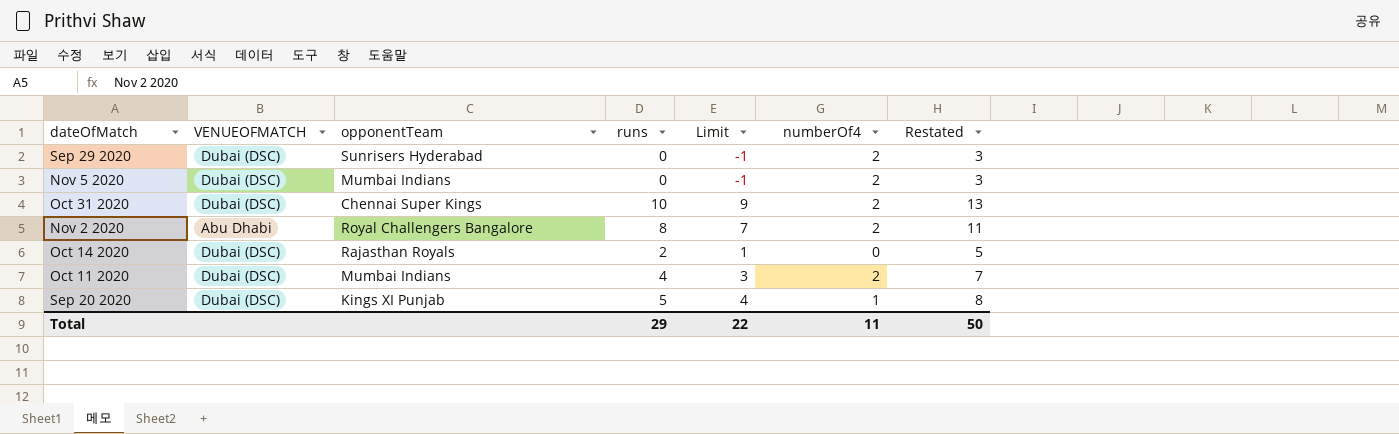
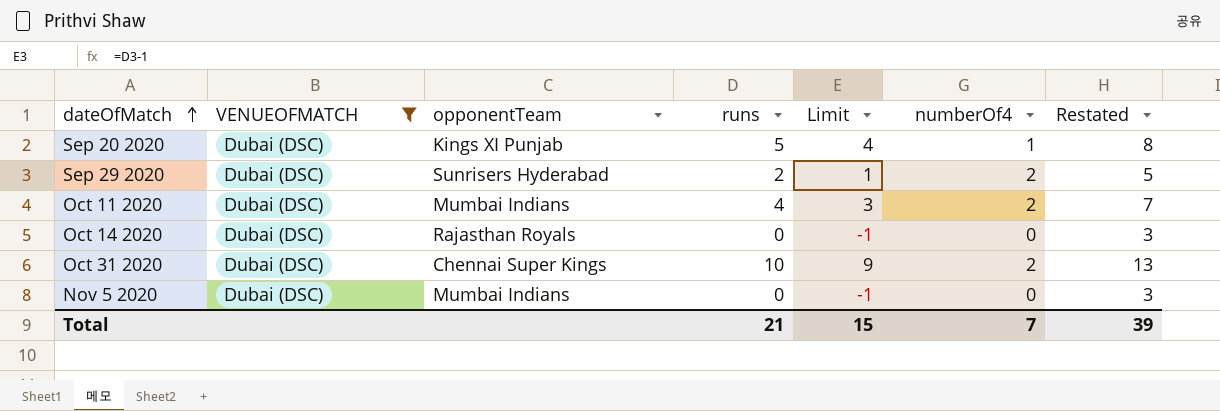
filter: none -> VENUEOFMATCH = Dubai (DSC)
row order: none -> dateOfMatch ascending
Sep 29 2020 | runs: 0 -> 2
Sep 29 2020 | Limit: -1 -> 1
Sep 29 2020 | Restated: 3 -> 5
Oct 14 2020 | runs: 2 -> 0
Oct 14 2020 | Limit: 1 -> -1
Oct 14 2020 | Restated: 5 -> 3
Nov 5 2020 | numberOf4: 2 -> 0
Total | runs: 29 -> 21
Total | Limit: 22 -> 15
Total | numberOf4: 11 -> 7
Total | Restated: 50 -> 39

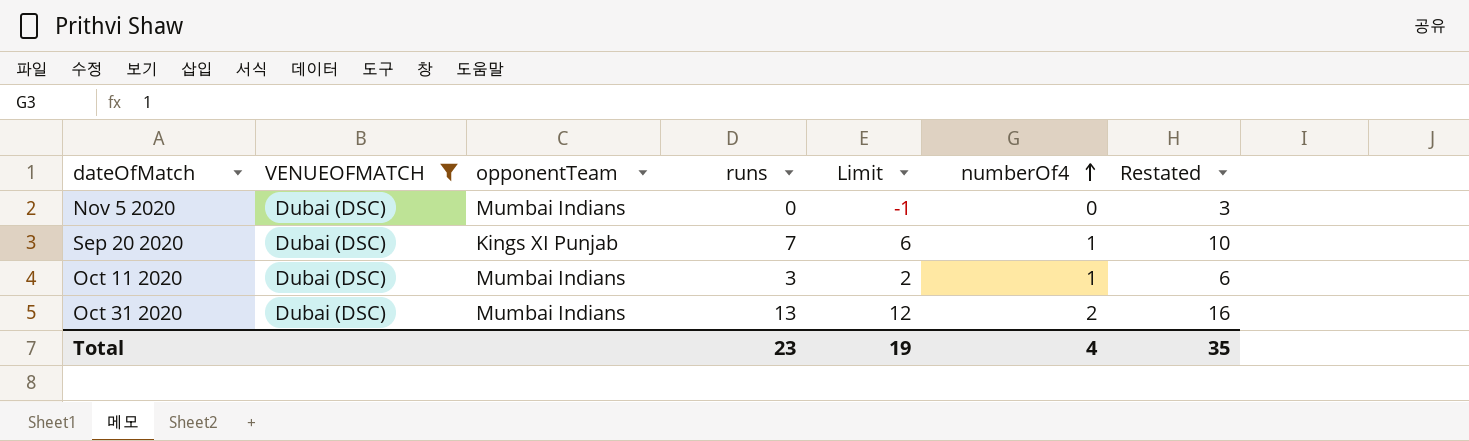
row order: dateOfMatch ascending -> numberOf4 ascending
row Sep 29 2020: Dubai (DSC) | Sunrisers Hyderabad | 2 | 1 | 2 | 5 -> none
row Oct 14 2020: Dubai (DSC) | Rajasthan Royals | 0 | -1 | 0 | 3 -> none
Sep 20 2020 | runs: 5 -> 7
Sep 20 2020 | Limit: 4 -> 6
Sep 20 2020 | Restated: 8 -> 10
Oct 11 2020 | runs: 4 -> 3
Oct 11 2020 | Limit: 3 -> 2
Oct 11 2020 | numberOf4: 2 -> 1
Oct 11 2020 | Restated: 7 -> 6
Oct 31 2020 | opponentTeam: Chennai Super Kings -> Mumbai Indians
Oct 31 2020 | runs: 10 -> 13
Oct 31 2020 | Limit: 9 -> 12
Oct 31 2020 | Restated: 13 -> 16
Total | runs: 21 -> 23
Total | Limit: 15 -> 19
Total | numberOf4: 7 -> 4
Total | Restated: 39 -> 35

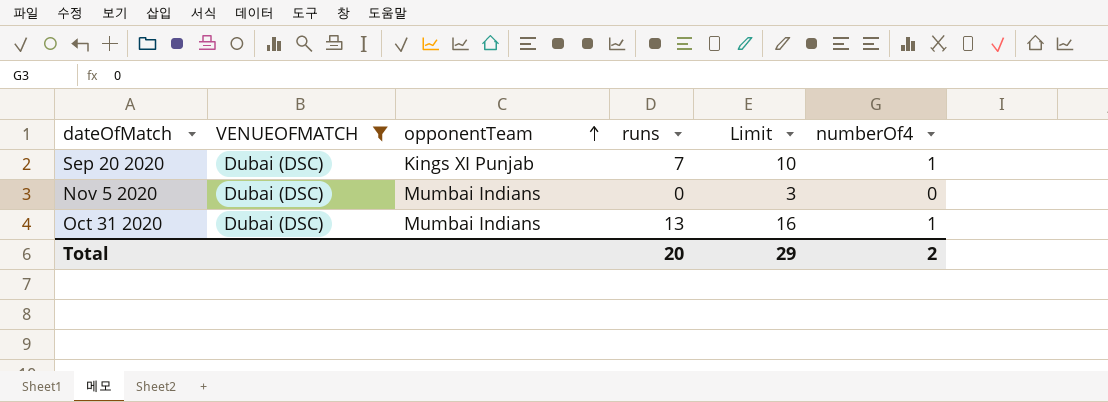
row order: numberOf4 ascending -> opponentTeam ascending
column Restated | formula: [runs] + 3 -> none
column Limit | formula: [runs] - 1 -> [runs] + 3
row Oct 11 2020: Dubai (DSC) | Mumbai Indians | 3 | 2 | 1 | 6 -> none
Oct 31 2020 | numberOf4: 2 -> 1
Total | runs: 23 -> 20
Total | Limit: 19 -> 29
Total | numberOf4: 4 -> 2

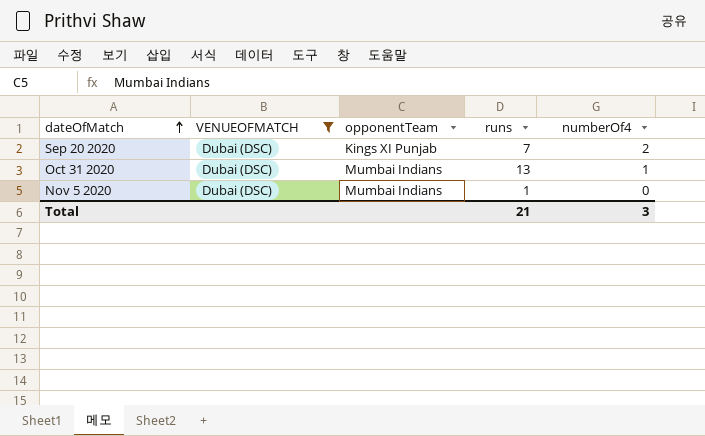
row order: opponentTeam ascending -> dateOfMatch ascending
column Limit | formula: [runs] + 3 -> none
Sep 20 2020 | numberOf4: 1 -> 2
Nov 5 2020 | runs: 0 -> 1
Total | runs: 20 -> 21
Total | numberOf4: 2 -> 3

